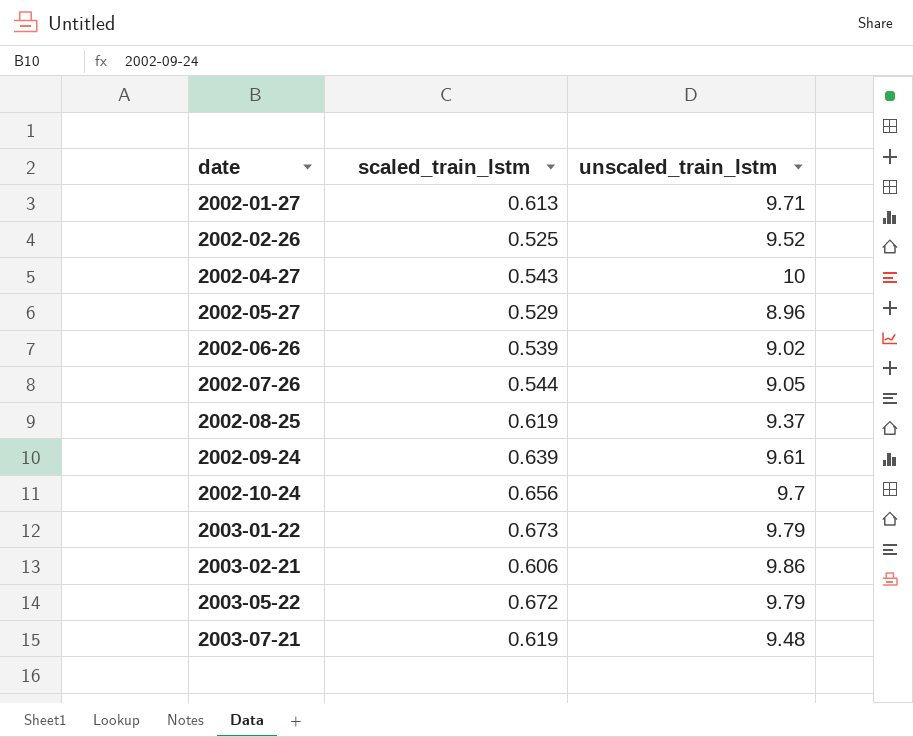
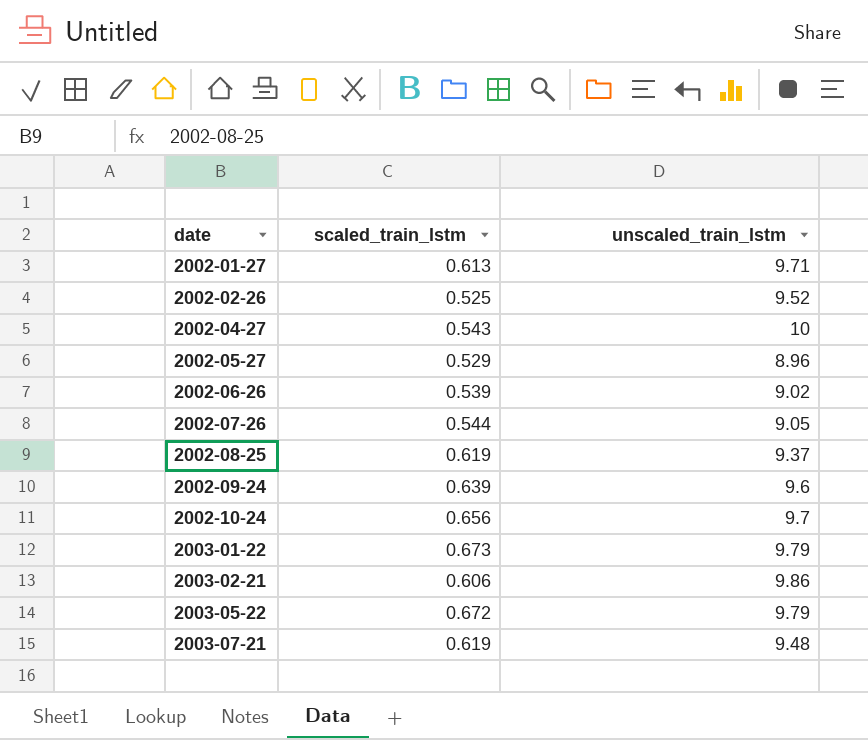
2002-09-24 | unscaled_train_lstm: 9.61 -> 9.6

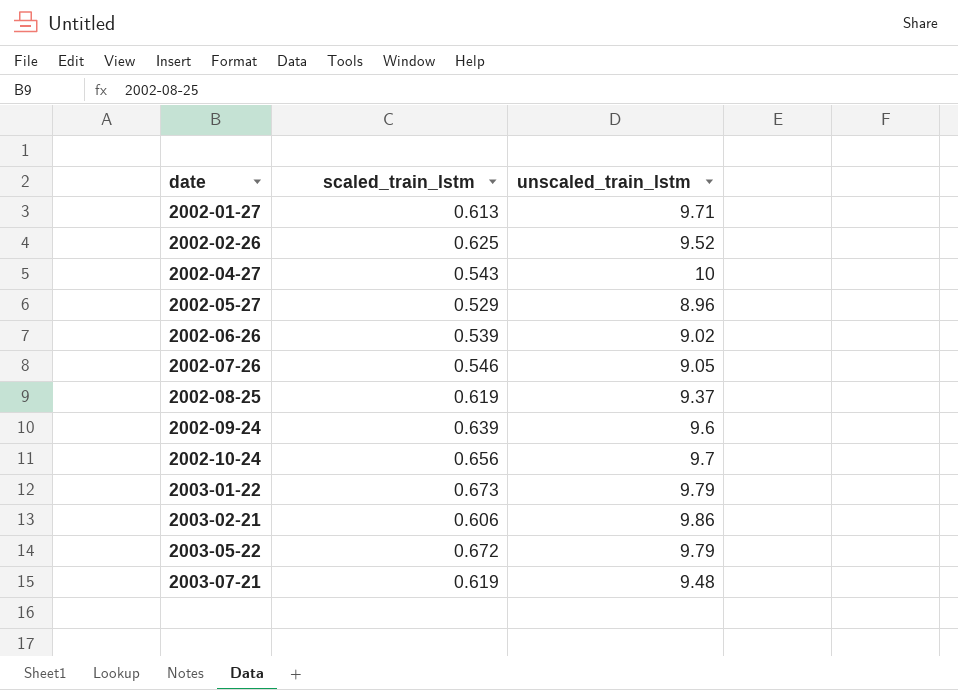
2002-02-26 | scaled_train_lstm: 0.525 -> 0.625
2002-07-26 | scaled_train_lstm: 0.544 -> 0.546

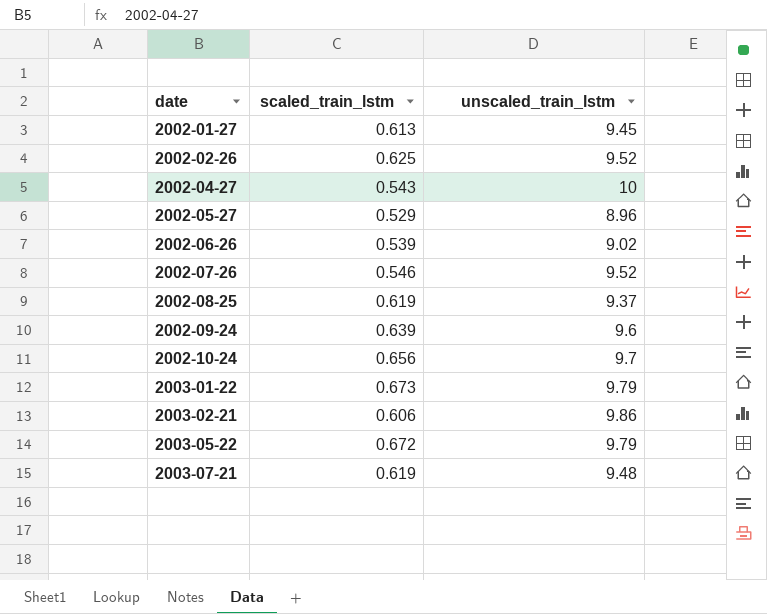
2002-01-27 | unscaled_train_lstm: 9.71 -> 9.45
2002-07-26 | unscaled_train_lstm: 9.05 -> 9.52

